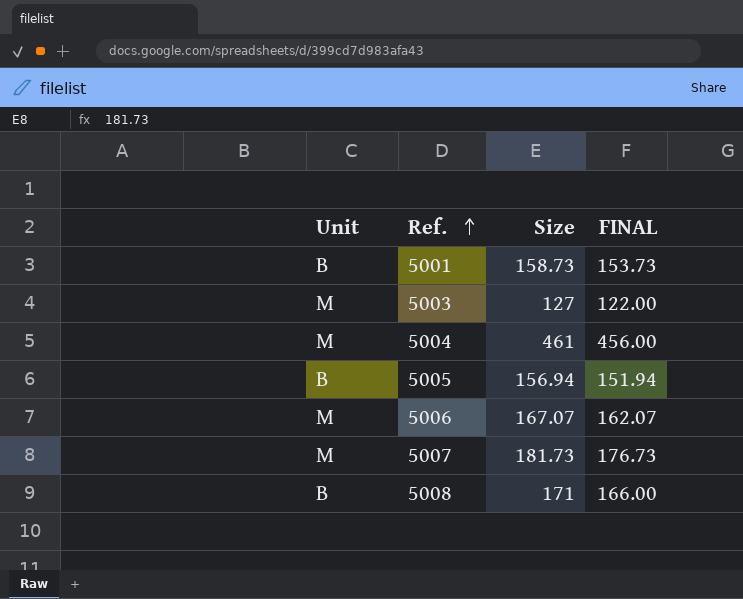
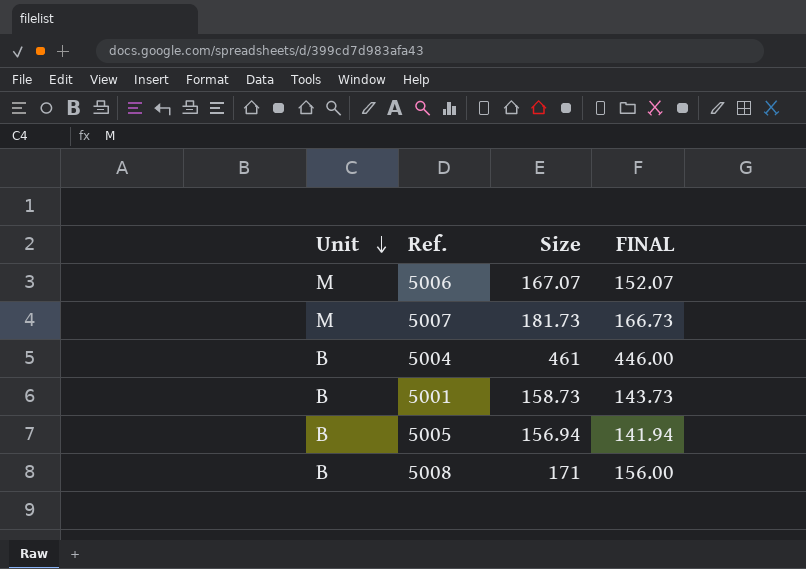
row order: Ref. ascending -> Unit descending
column FINAL | formula: [Size] - 5 -> [Size] - 15
row 5003: M | 127 | 122.00 -> none
5004 | Unit: M -> B

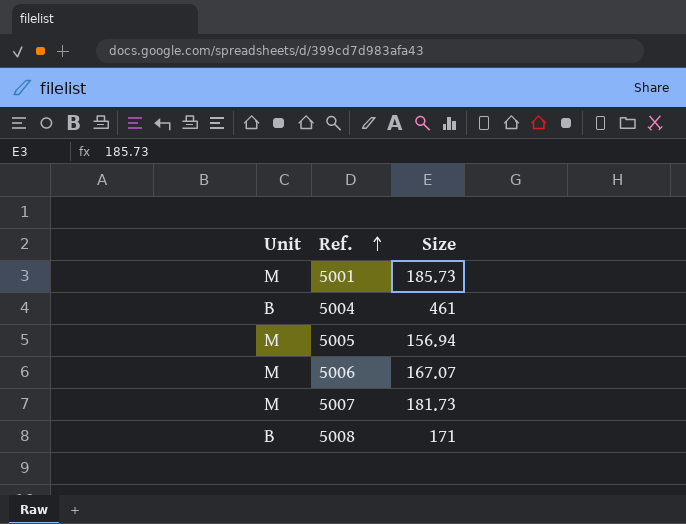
row order: Unit descending -> Ref. ascending
column FINAL | formula: [Size] - 15 -> none
5001 | Unit: B -> M
5001 | Size: 158.73 -> 185.73
5005 | Unit: B -> M

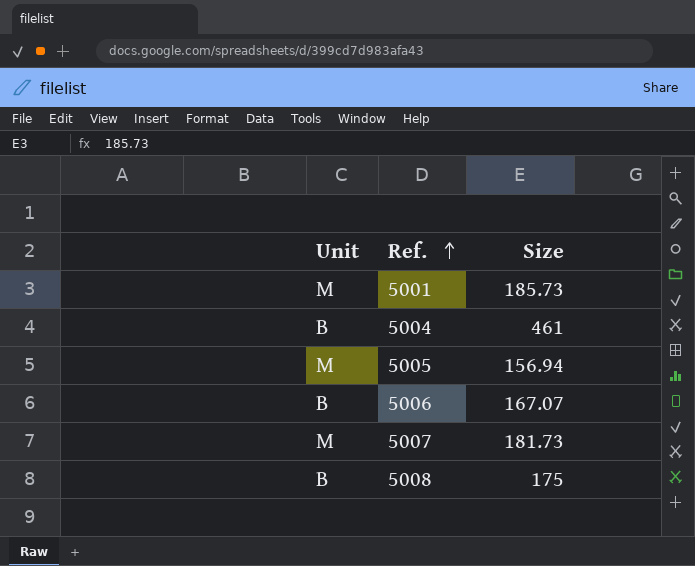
5006 | Unit: M -> B
5008 | Size: 171 -> 175

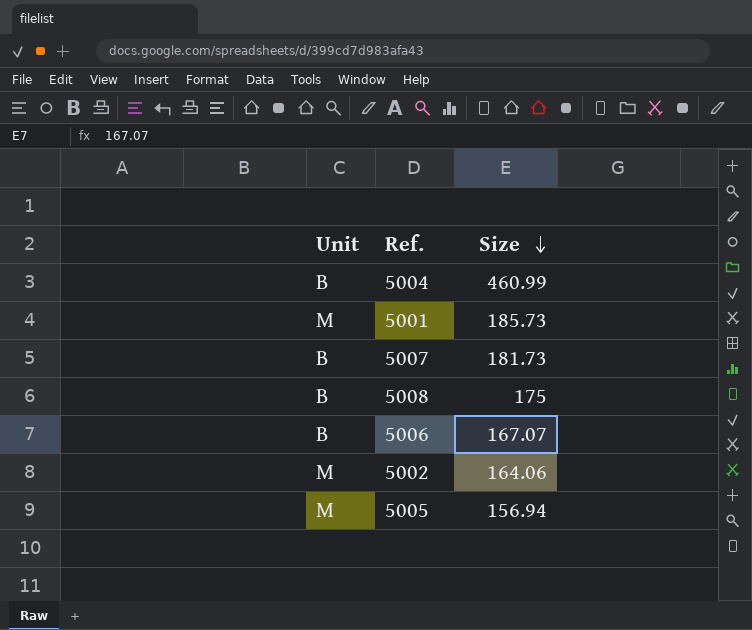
row order: Ref. ascending -> Size descending
5004 | Size: 461 -> 460.99
5007 | Unit: M -> B
row 5002: none -> M | 164.06

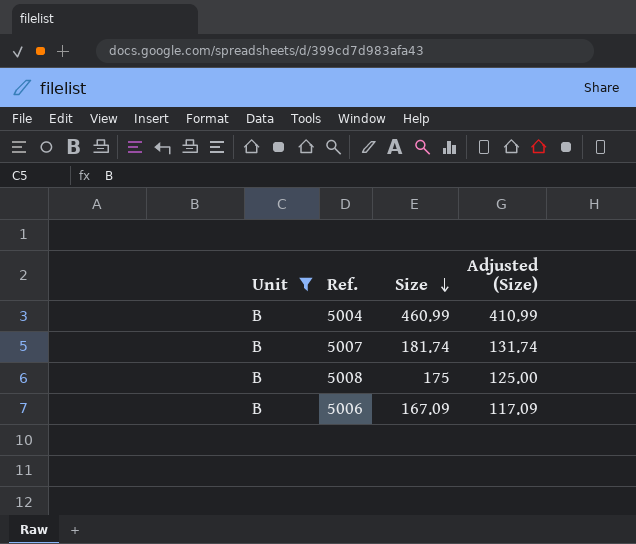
filter: none -> Unit = B
column Adjusted (Size) | formula: none -> [Size] - 50
5007 | Size: 181.73 -> 181.74
5006 | Size: 167.07 -> 167.09

